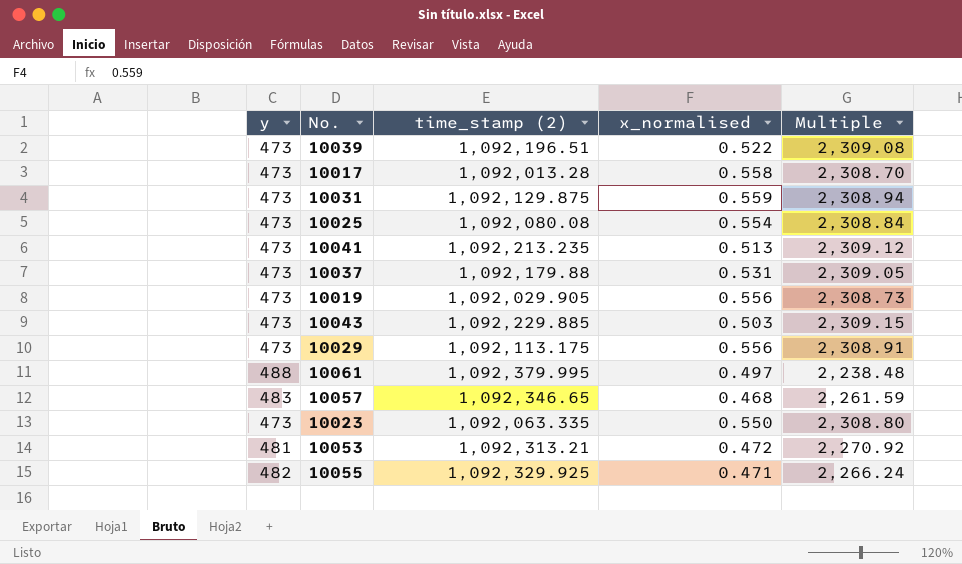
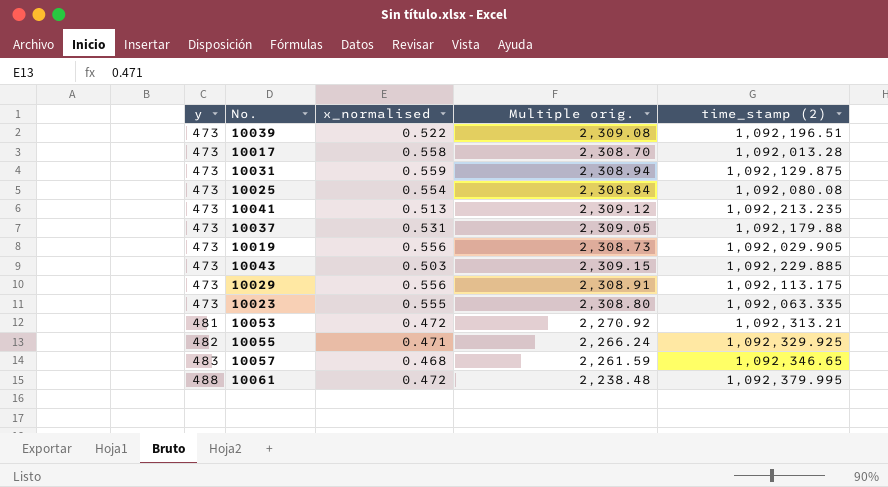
row order: none -> y ascending
column name: Multiple -> Multiple orig.
column time_stamp (2) | position: 3 -> 5
10023 | x_normalised: 0.550 -> 0.555
10061 | x_normalised: 0.497 -> 0.472

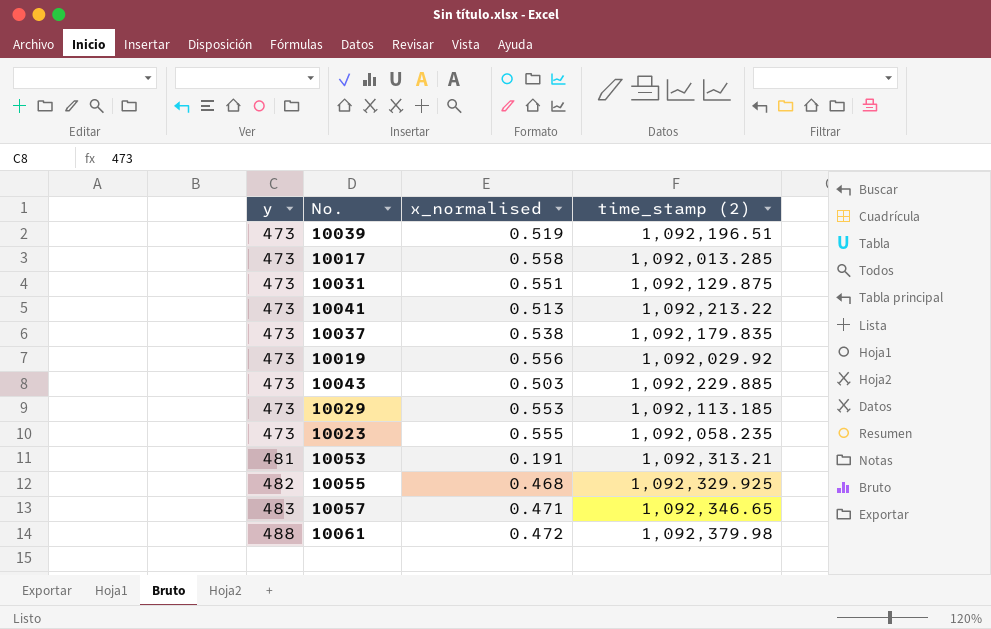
column Multiple orig. | formula: [time_stamp (2)] / [y] -> none
row 10025: 473 | 0.554 | 2,308.84 | 1,092,080.08 -> none
10039 | x_normalised: 0.522 -> 0.519
10017 | time_stamp (2): 1,092,013.28 -> 1,092,013.285
10031 | x_normalised: 0.559 -> 0.551
10041 | time_stamp (2): 1,092,213.235 -> 1,092,213.22
10037 | x_normalised: 0.531 -> 0.538
10037 | time_stamp (2): 1,092,179.88 -> 1,092,179.835
10019 | time_stamp (2): 1,092,029.905 -> 1,092,029.92
10029 | x_normalised: 0.556 -> 0.553
10029 | time_stamp (2): 1,092,113.175 -> 1,092,113.185
10023 | time_stamp (2): 1,092,063.335 -> 1,092,058.235
10053 | x_normalised: 0.472 -> 0.191
10055 | x_normalised: 0.471 -> 0.468
10057 | x_normalised: 0.468 -> 0.471
10061 | time_stamp (2): 1,092,379.995 -> 1,092,379.98

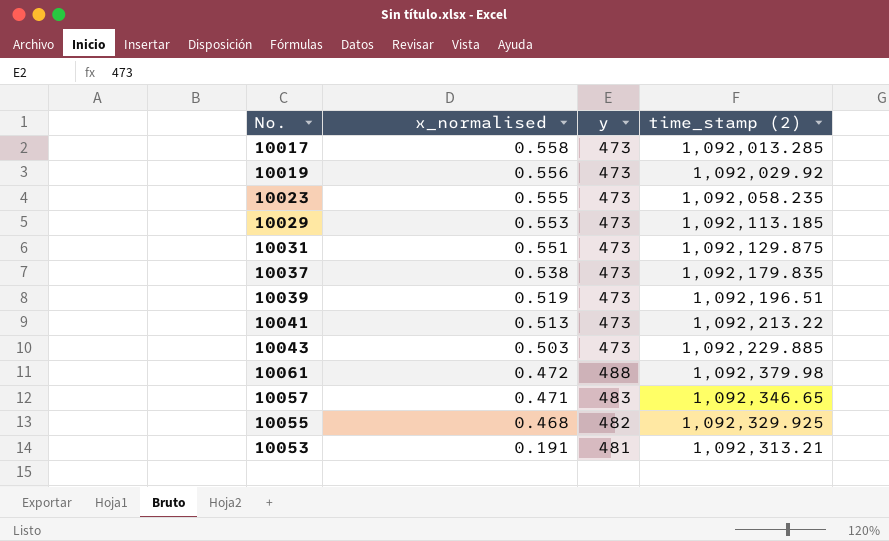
row order: y ascending -> x_normalised descending
column y | position: 1 -> 3

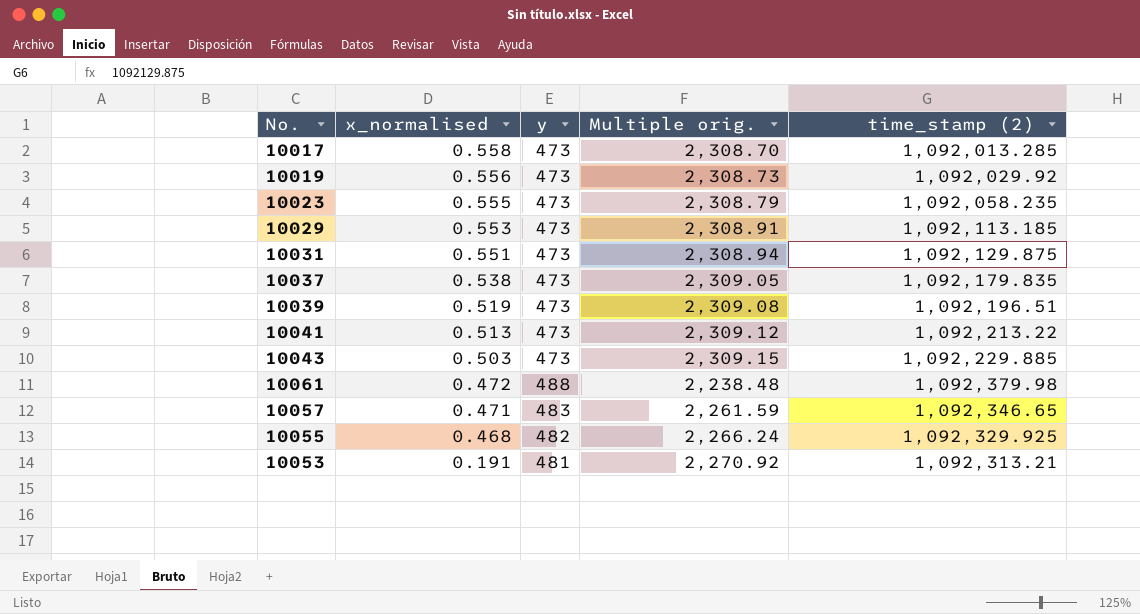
column Multiple orig. | formula: none -> [time_stamp (2)] / [y]

